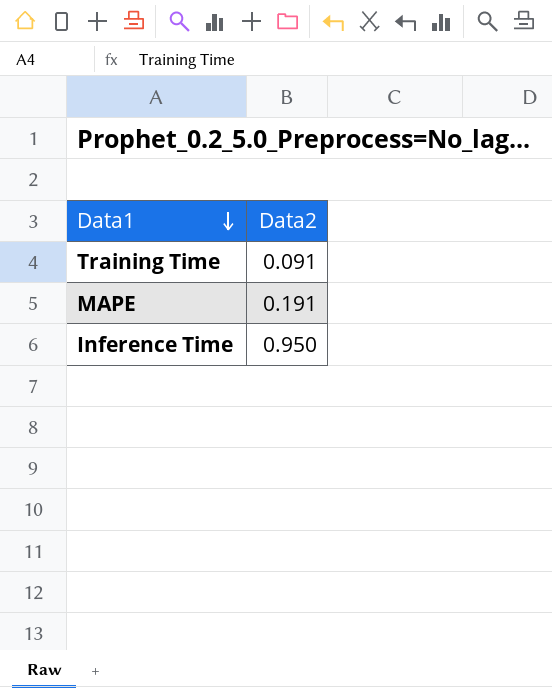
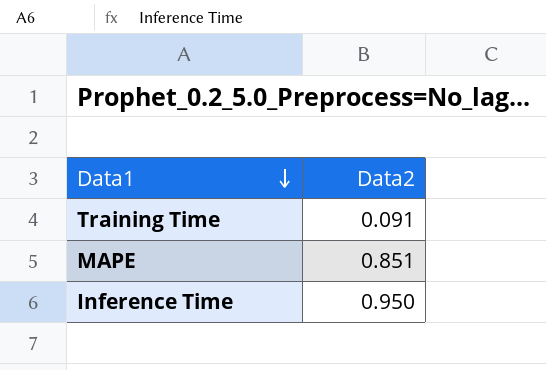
MAPE | Data2: 0.191 -> 0.851

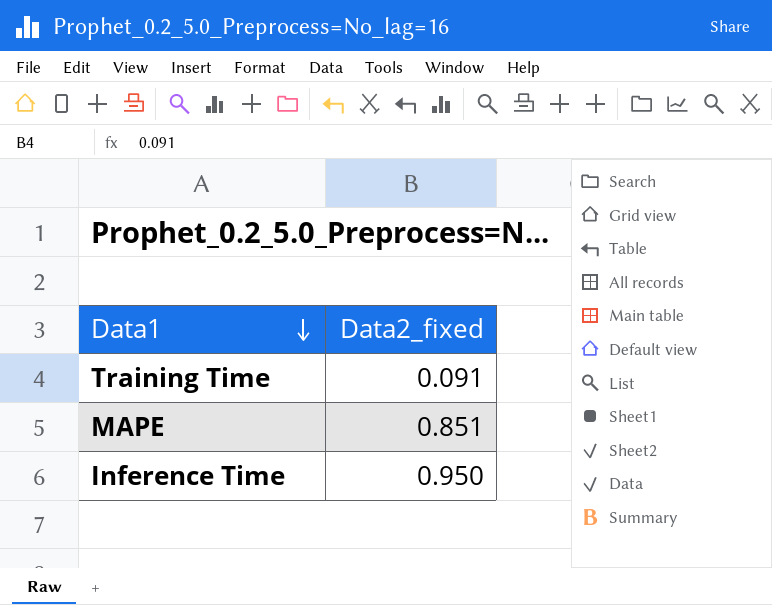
column name: Data2 -> Data2_fixed

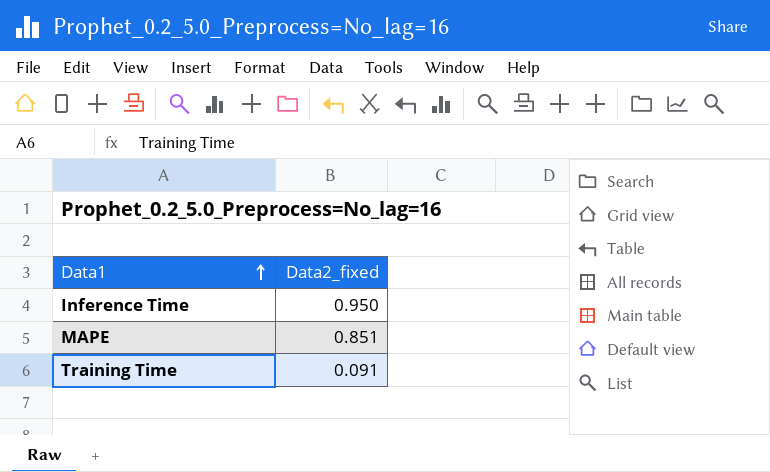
row order: Data1 descending -> Data1 ascending

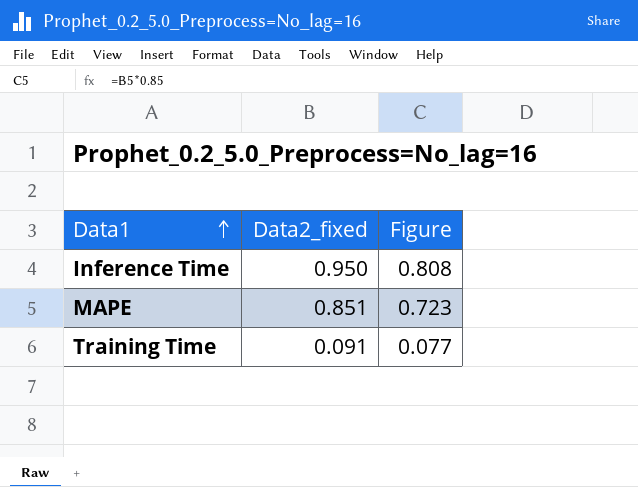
column Figure | formula: none -> [Data2_fixed] * 0.85

